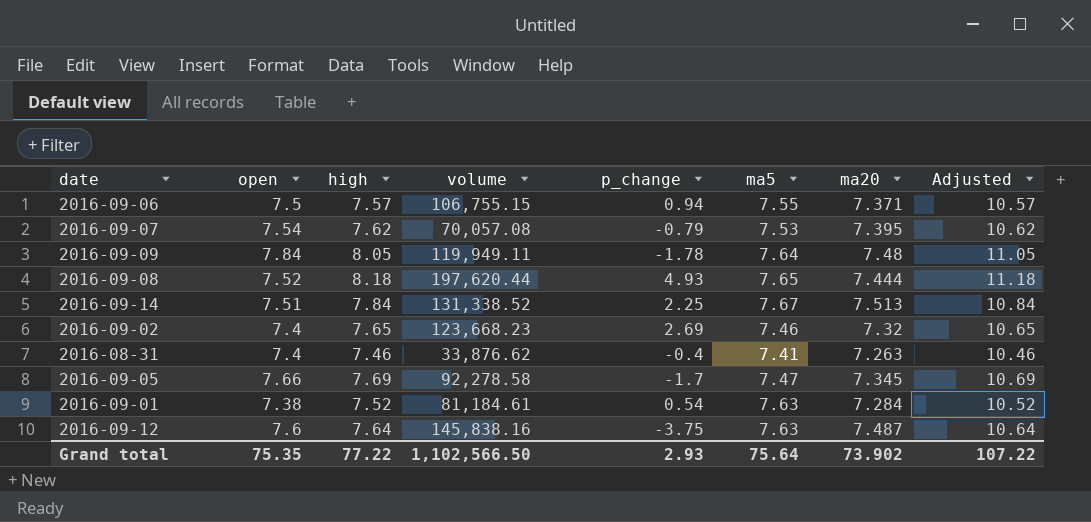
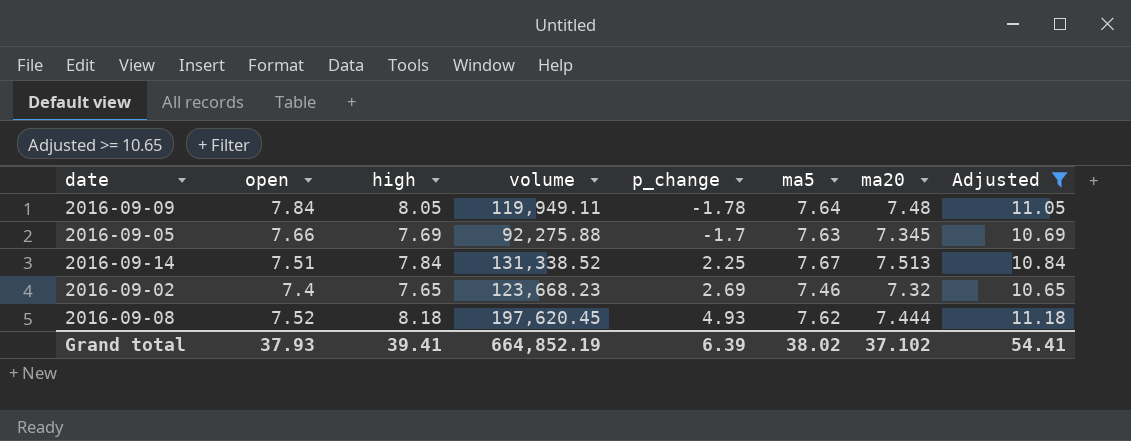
filter: none -> Adjusted >= 10.65
row order: none -> p_change ascending
2016-09-05 | volume: 92,278.58 -> 92,275.88
2016-09-05 | ma5: 7.47 -> 7.63
2016-09-08 | volume: 197,620.44 -> 197,620.45
2016-09-08 | ma5: 7.65 -> 7.62
Grand total | open: 75.35 -> 37.93
Grand total | high: 77.22 -> 39.41
Grand total | volume: 1,102,566.50 -> 664,852.19
Grand total | p_change: 2.93 -> 6.39
Grand total | ma5: 75.64 -> 38.02
Grand total | ma20: 73.902 -> 37.102
Grand total | Adjusted: 107.22 -> 54.41

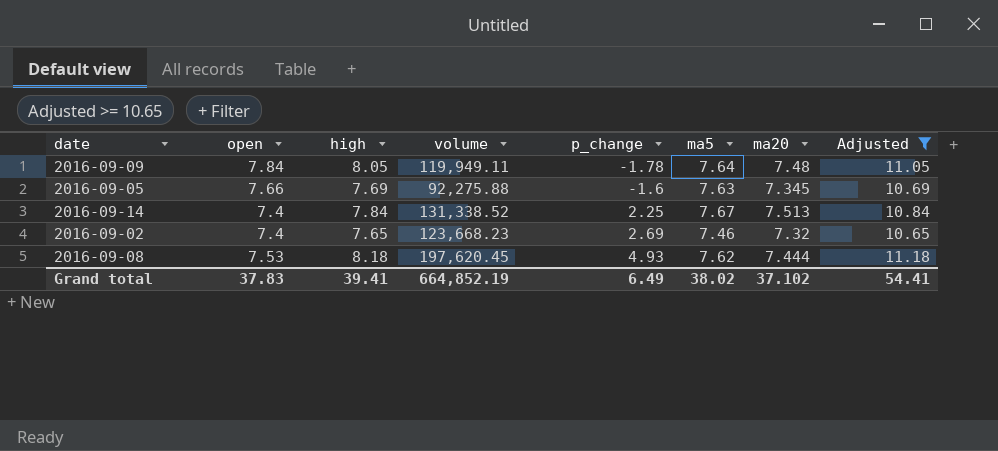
2016-09-05 | p_change: -1.7 -> -1.6
2016-09-14 | open: 7.51 -> 7.4
2016-09-08 | open: 7.52 -> 7.53
Grand total | open: 37.93 -> 37.83
Grand total | p_change: 6.39 -> 6.49

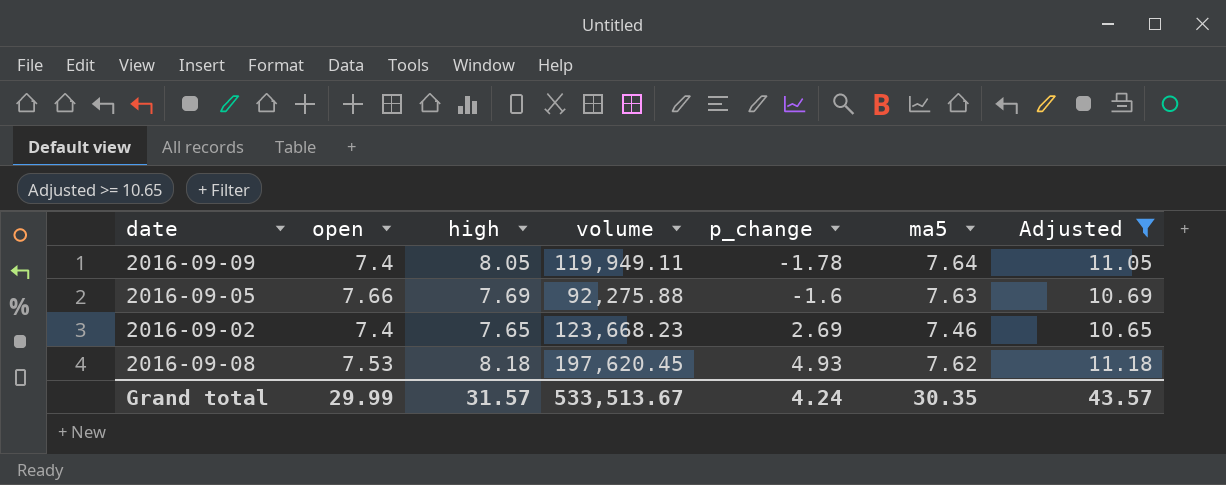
column ma20 | position: 7 -> none
row 2016-09-14: 7.4 | 7.84 | 131,338.52 | 2.25 | 7.67 | 7.513 | 10.84 -> none
2016-09-09 | open: 7.84 -> 7.4
Grand total | open: 37.83 -> 29.99
Grand total | high: 39.41 -> 31.57
Grand total | volume: 664,852.19 -> 533,513.67
Grand total | p_change: 6.49 -> 4.24
Grand total | ma5: 38.02 -> 30.35
Grand total | Adjusted: 54.41 -> 43.57

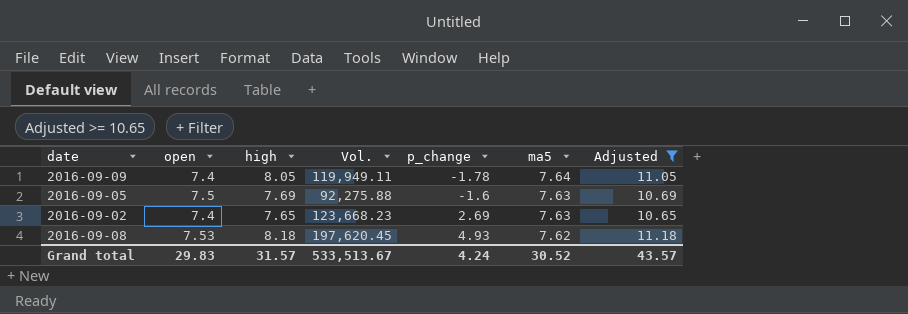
column name: volume -> Vol.
2016-09-05 | open: 7.66 -> 7.5
2016-09-02 | ma5: 7.46 -> 7.63
Grand total | open: 29.99 -> 29.83
Grand total | ma5: 30.35 -> 30.52

